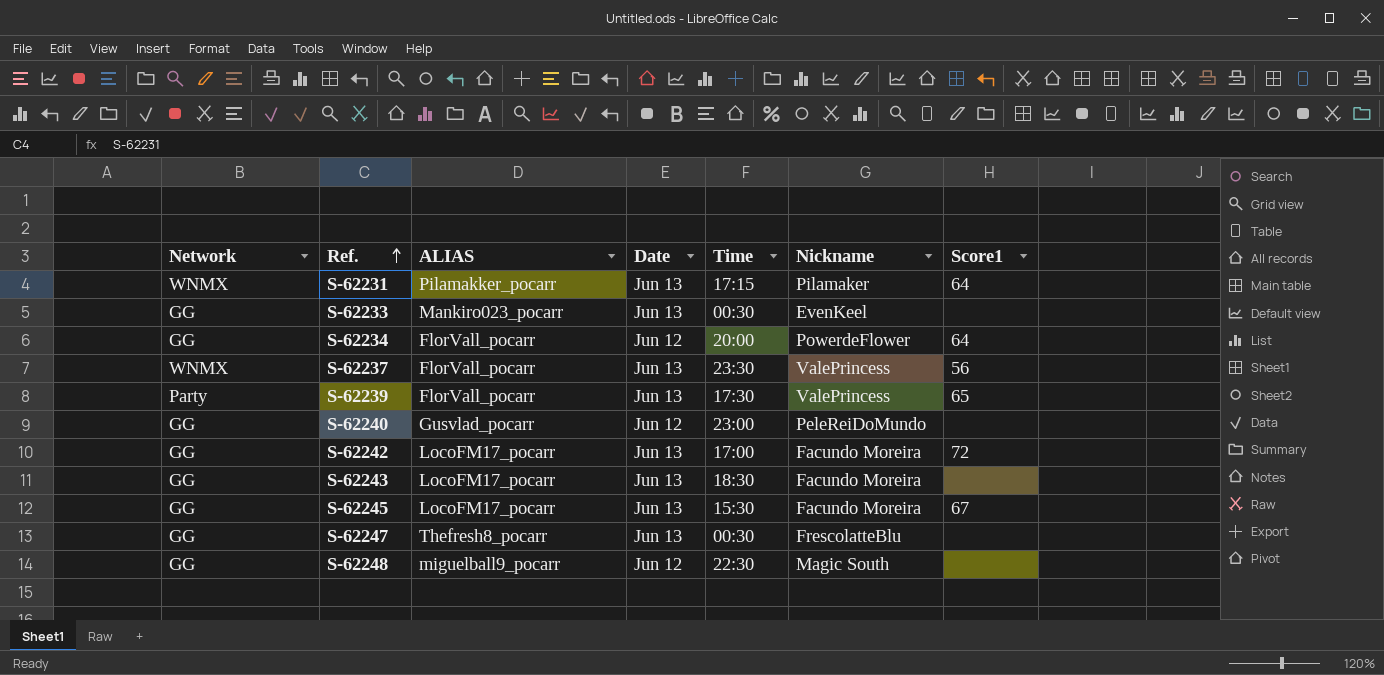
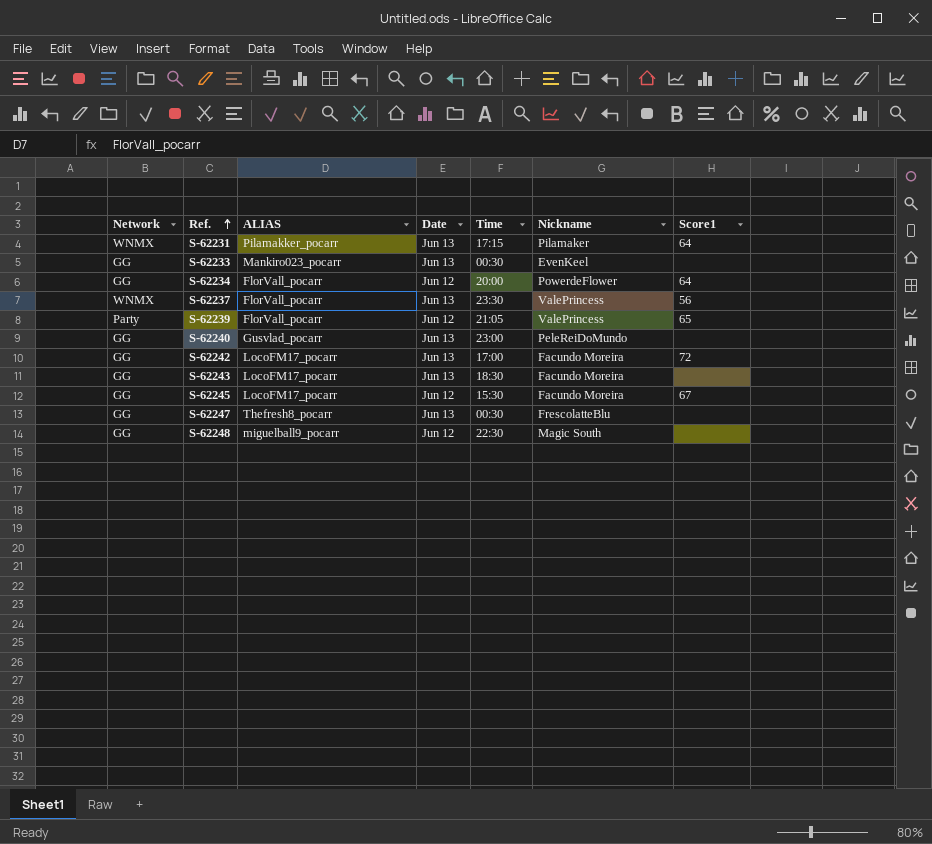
S-62239 | Date: Jun 13 -> Jun 12
S-62239 | Time: 17:30 -> 21:05
S-62240 | Date: Jun 12 -> Jun 13
S-62245 | Date: Jun 13 -> Jun 12

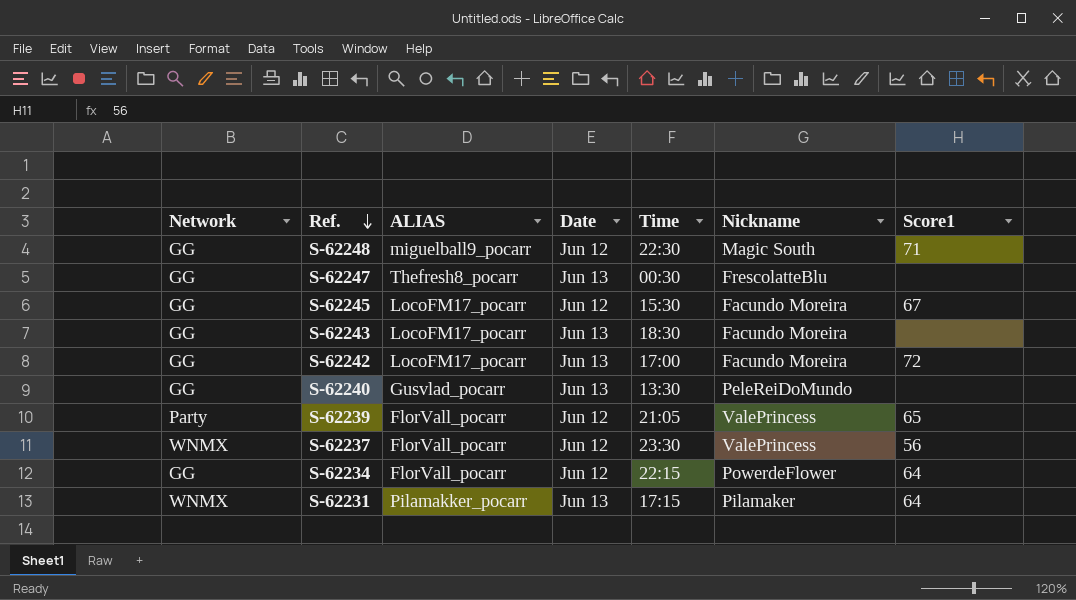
row order: Ref. ascending -> Ref. descending
row S-62233: GG | Mankiro023_pocarr | Jun 13 | 00:30 | EvenKeel | none -> none
S-62248 | Score1: none -> 71
S-62240 | Time: 23:00 -> 13:30
S-62237 | Date: Jun 13 -> Jun 12
S-62234 | Time: 20:00 -> 22:15

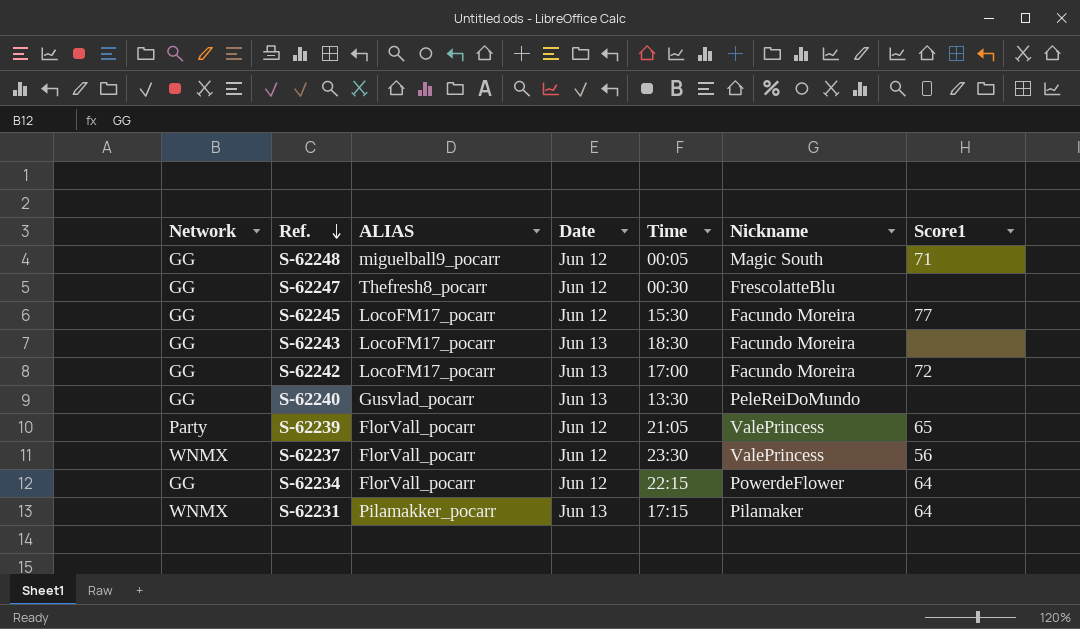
S-62248 | Time: 22:30 -> 00:05
S-62247 | Date: Jun 13 -> Jun 12
S-62245 | Score1: 67 -> 77

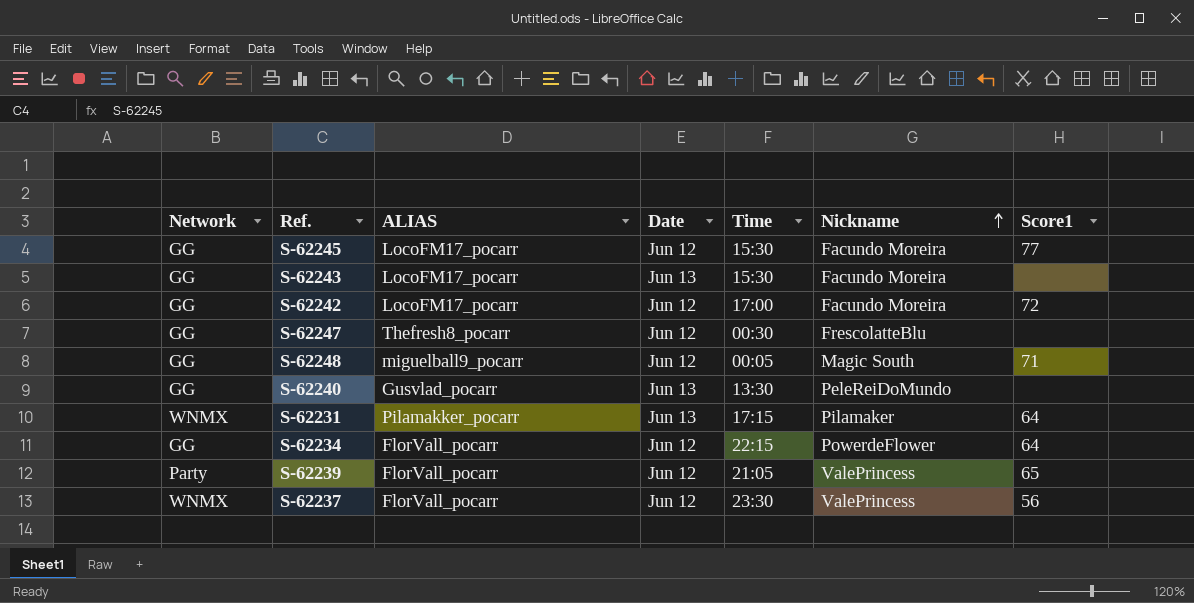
row order: Ref. descending -> Nickname ascending
S-62243 | Time: 18:30 -> 15:30
S-62242 | Date: Jun 13 -> Jun 12

